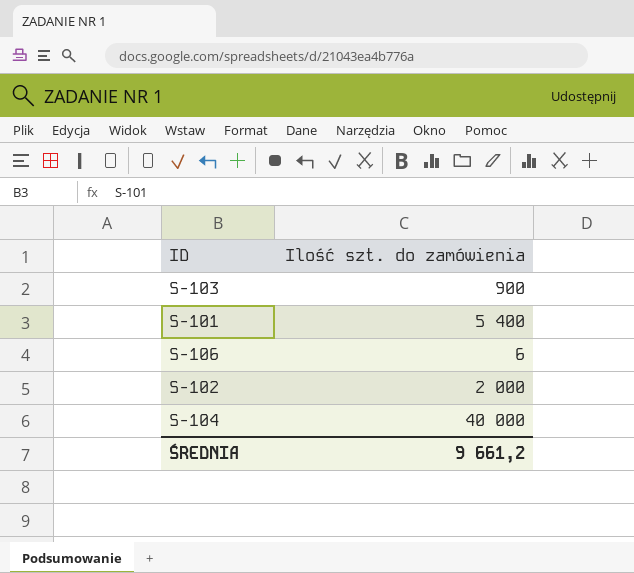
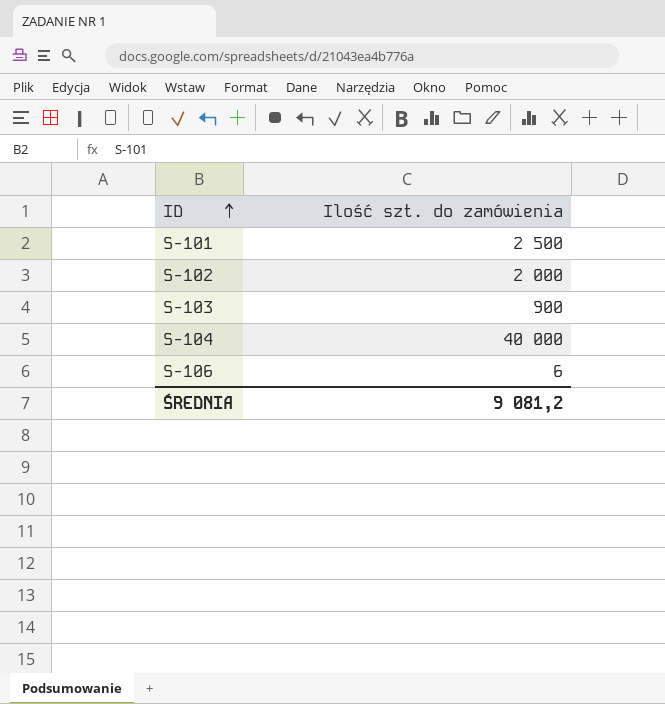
row order: none -> ID ascending
S-101 | Ilość szt. do zamówienia: 5 400 -> 2 500
ŚREDNIA | Ilość szt. do zamówienia: 9 661,2 -> 9 081,2

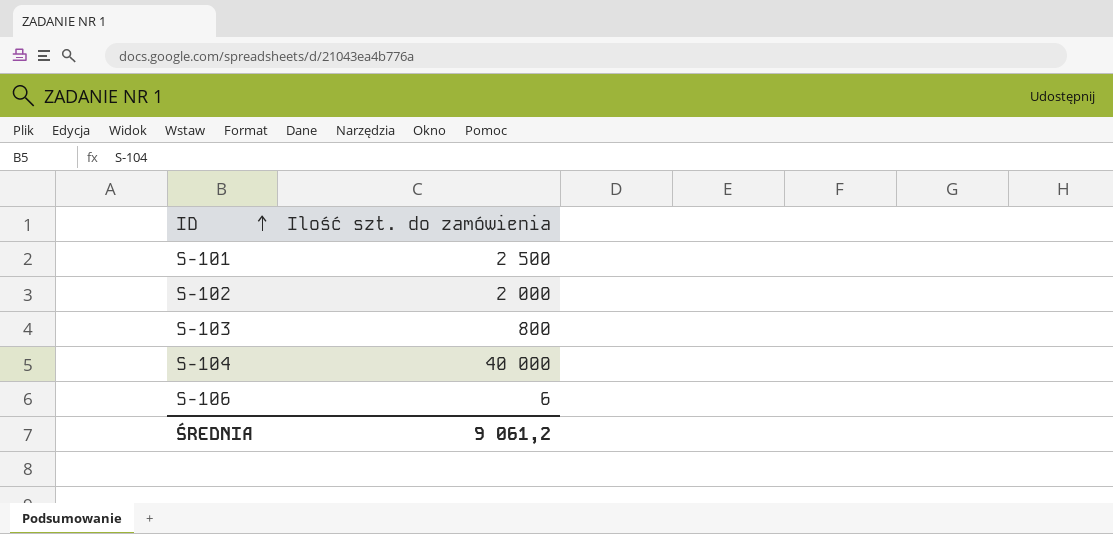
S-103 | Ilość szt. do zamówienia: 900 -> 800
ŚREDNIA | Ilość szt. do zamówienia: 9 081,2 -> 9 061,2

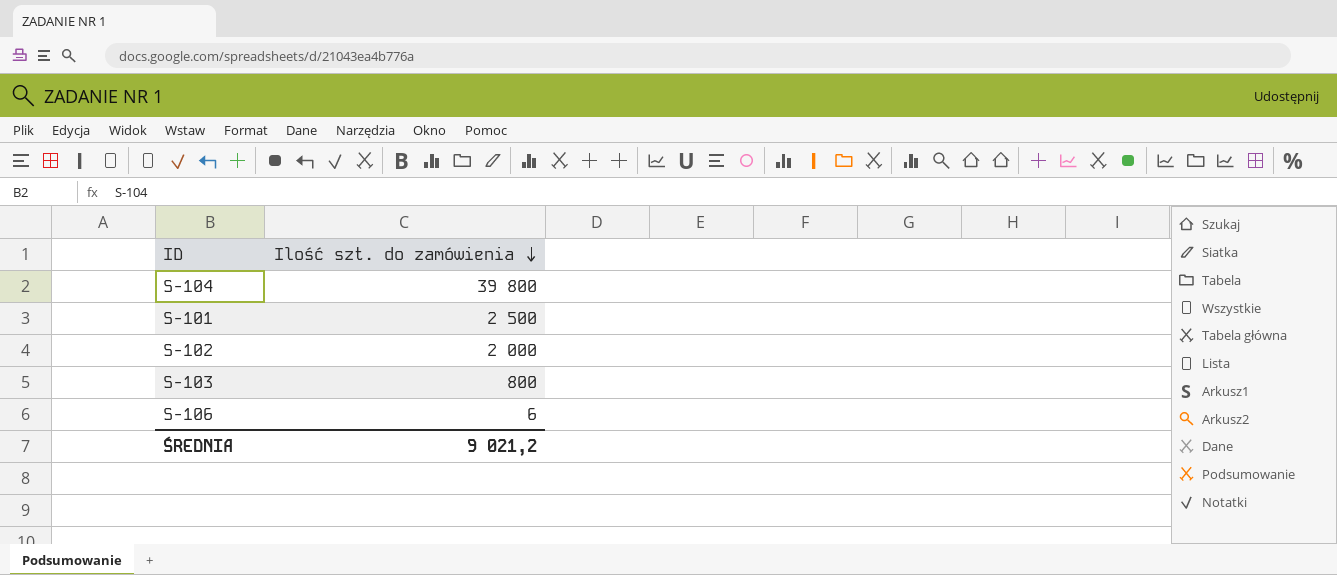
row order: ID ascending -> Ilość szt. do zamówienia descending
S-104 | Ilość szt. do zamówienia: 40 000 -> 39 800
ŚREDNIA | Ilość szt. do zamówienia: 9 061,2 -> 9 021,2

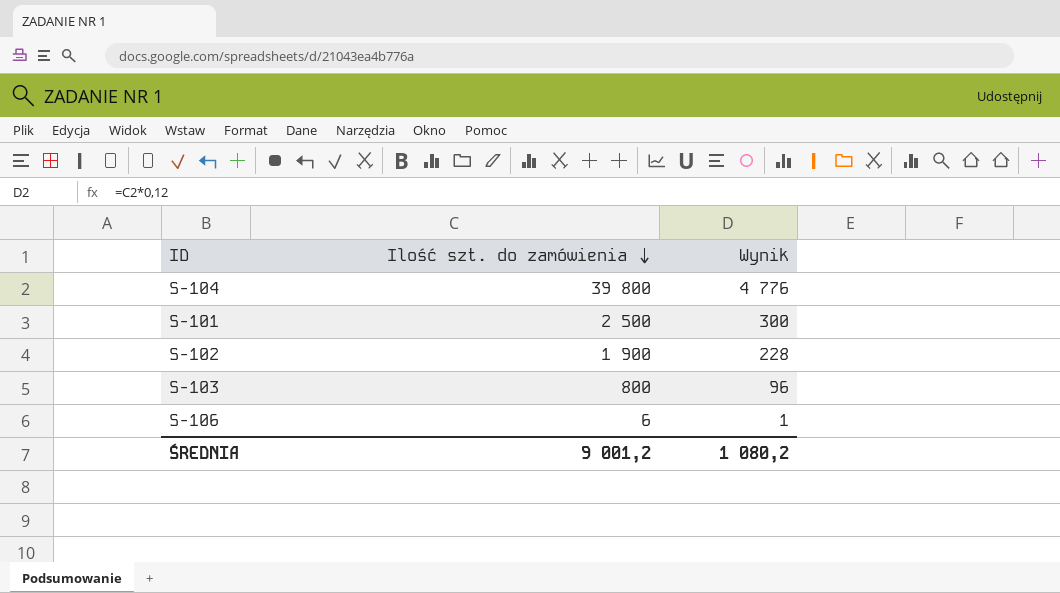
column Wynik | formula: none -> [Ilość szt. do zamówienia] * 0,12
S-102 | Ilość szt. do zamówienia: 2 000 -> 1 900
ŚREDNIA | Ilość szt. do zamówienia: 9 021,2 -> 9 001,2

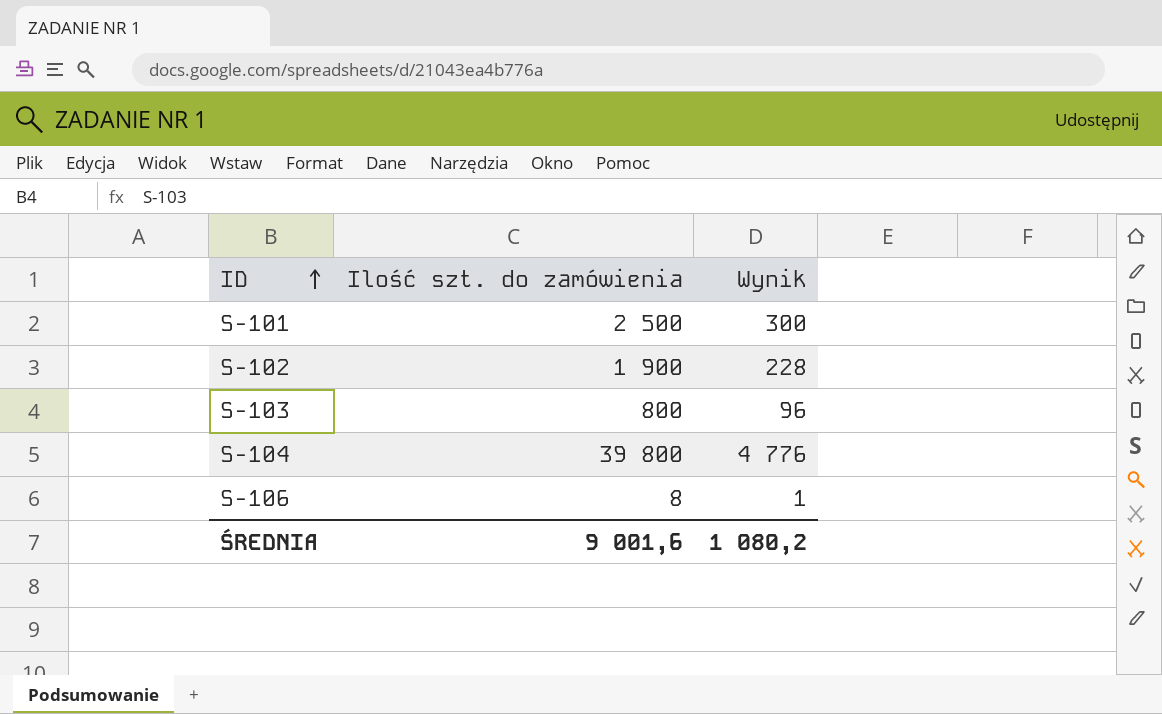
row order: Ilość szt. do zamówienia descending -> ID ascending
S-106 | Ilość szt. do zamówienia: 6 -> 8
ŚREDNIA | Ilość szt. do zamówienia: 9 001,2 -> 9 001,6

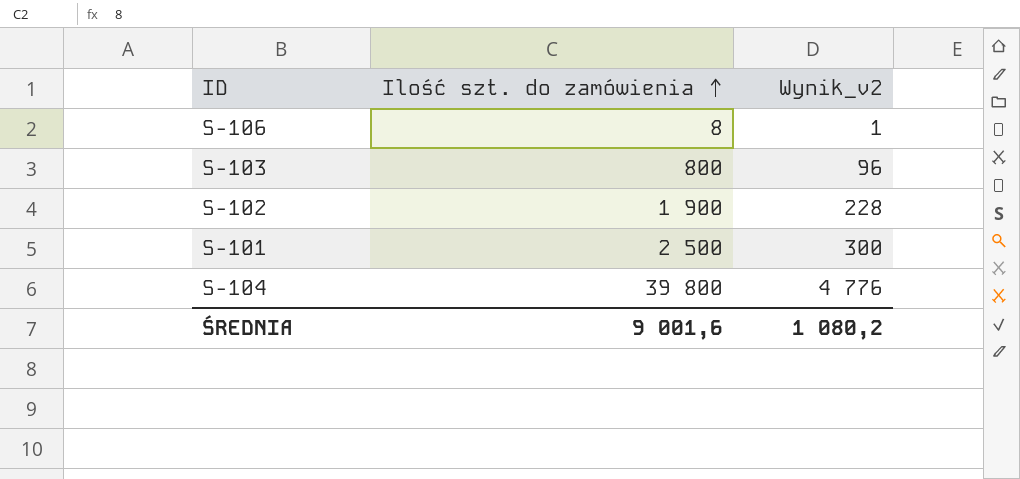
row order: ID ascending -> Ilość szt. do zamówienia ascending
column name: Wynik -> Wynik_v2

